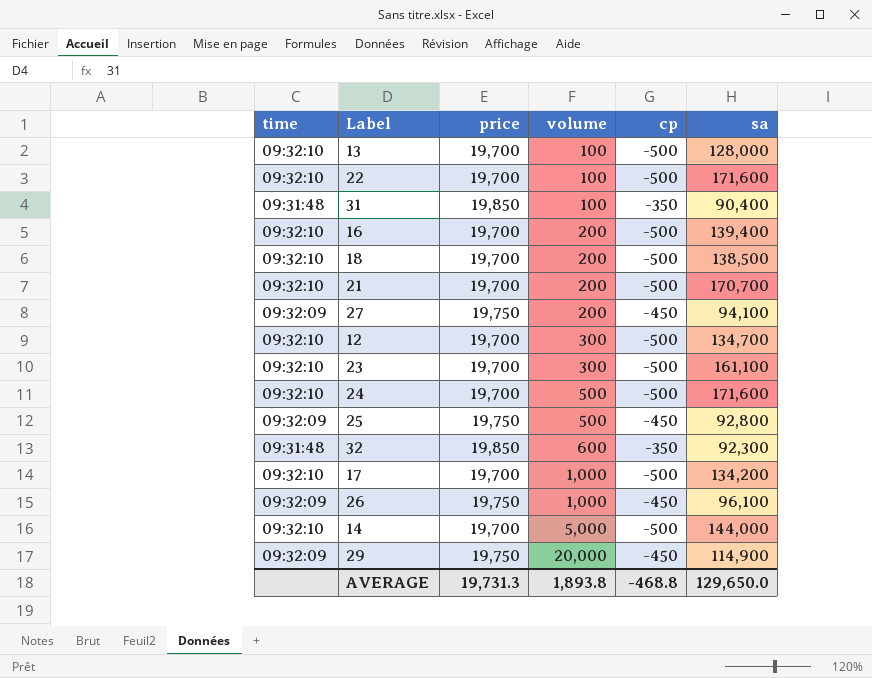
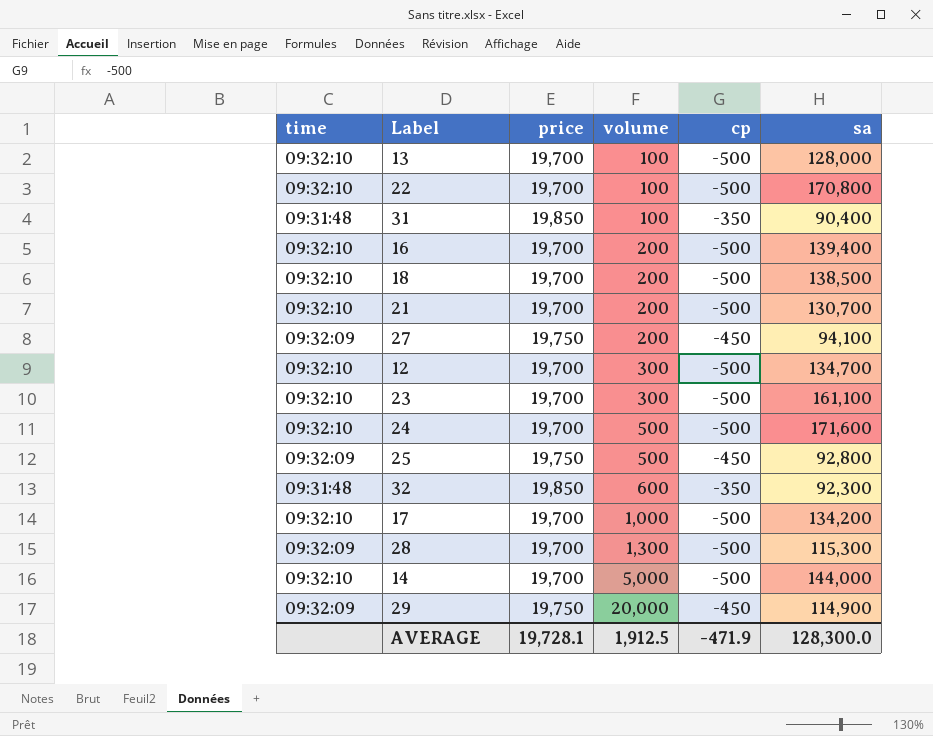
row 26: 09:32:09 | 19,750 | 1,000 | -450 | 96,100 -> none
22 | sa: 171,600 -> 170,800
21 | sa: 170,700 -> 130,700
row 28: none -> 09:32:09 | 19,700 | 1,300 | -500 | 115,300
AVERAGE | price: 19,731.3 -> 19,728.1
AVERAGE | volume: 1,893.8 -> 1,912.5
AVERAGE | cp: -468.8 -> -471.9
AVERAGE | sa: 129,650.0 -> 128,300.0

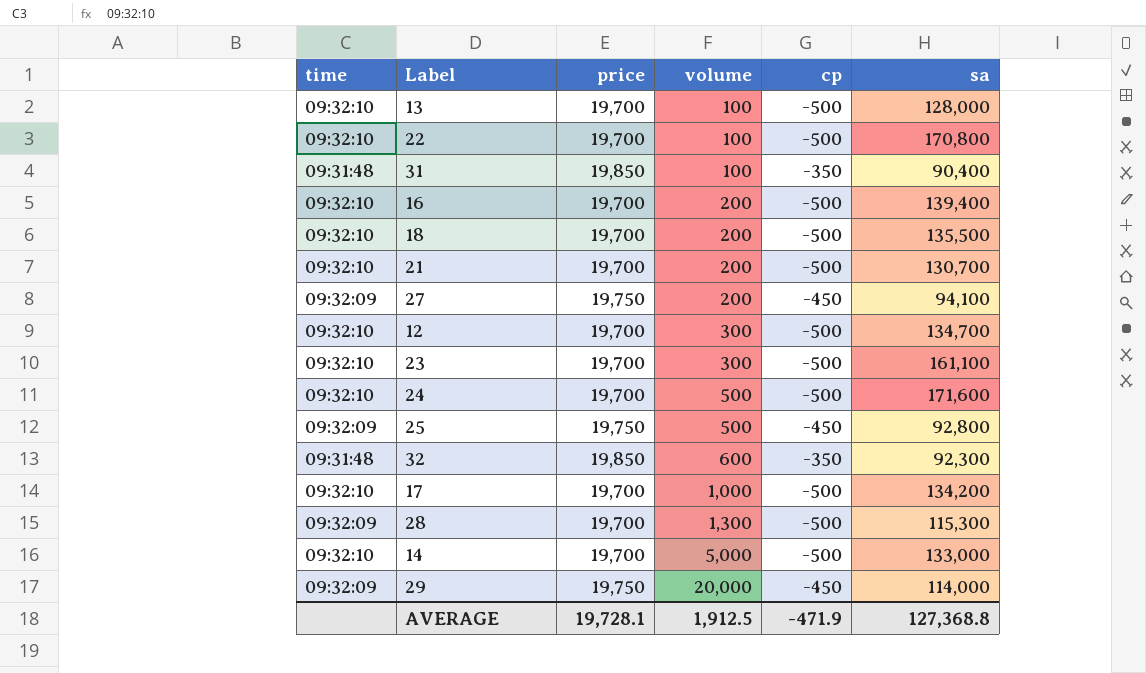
18 | sa: 138,500 -> 135,500
14 | sa: 144,000 -> 133,000
29 | sa: 114,900 -> 114,000
AVERAGE | sa: 128,300.0 -> 127,368.8

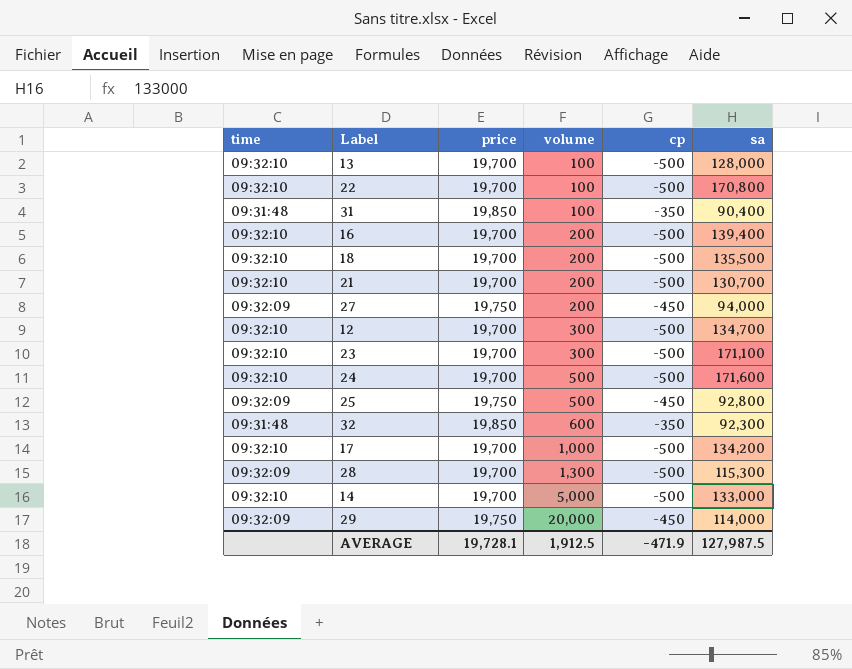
27 | sa: 94,100 -> 94,000
23 | sa: 161,100 -> 171,100
AVERAGE | sa: 127,368.8 -> 127,987.5

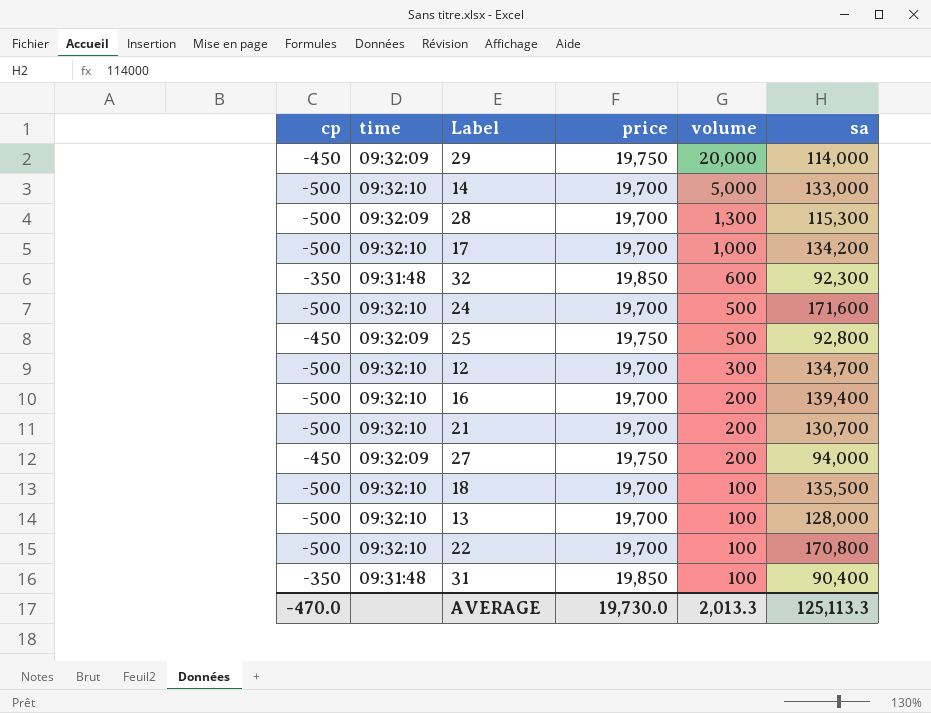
row order: volume ascending -> volume descending
column cp | position: 5 -> 1
row 23: 09:32:10 | 19,700 | 300 | -500 | 171,100 -> none
18 | volume: 200 -> 100
AVERAGE | cp: -471.9 -> -470.0
AVERAGE | price: 19,728.1 -> 19,730.0
AVERAGE | volume: 1,912.5 -> 2,013.3
AVERAGE | sa: 127,987.5 -> 125,113.3

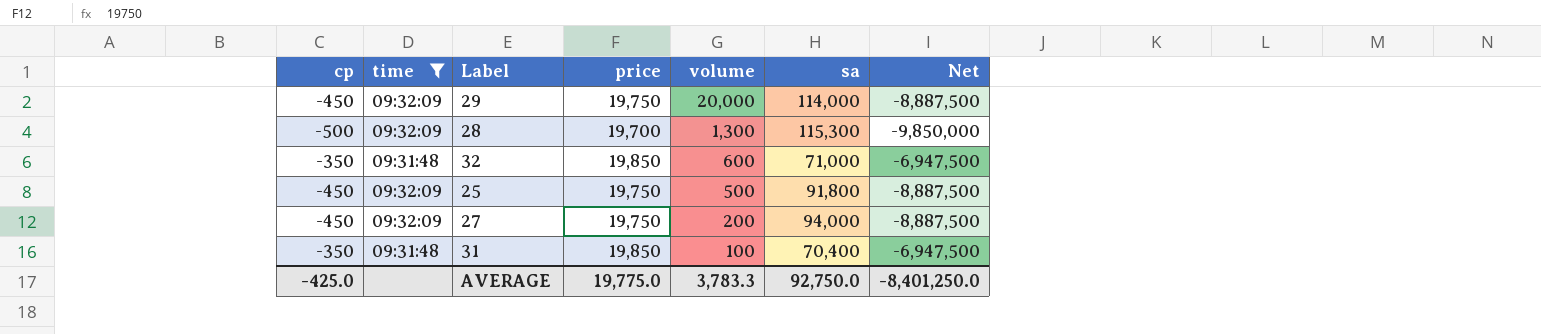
filter: none -> time != 09:32:10
column Net | formula: none -> [cp] * [price]
32 | sa: 92,300 -> 71,000
25 | sa: 92,800 -> 91,800
31 | sa: 90,400 -> 70,400
AVERAGE | cp: -470.0 -> -425.0
AVERAGE | price: 19,730.0 -> 19,775.0
AVERAGE | volume: 2,013.3 -> 3,783.3
AVERAGE | sa: 125,113.3 -> 92,750.0

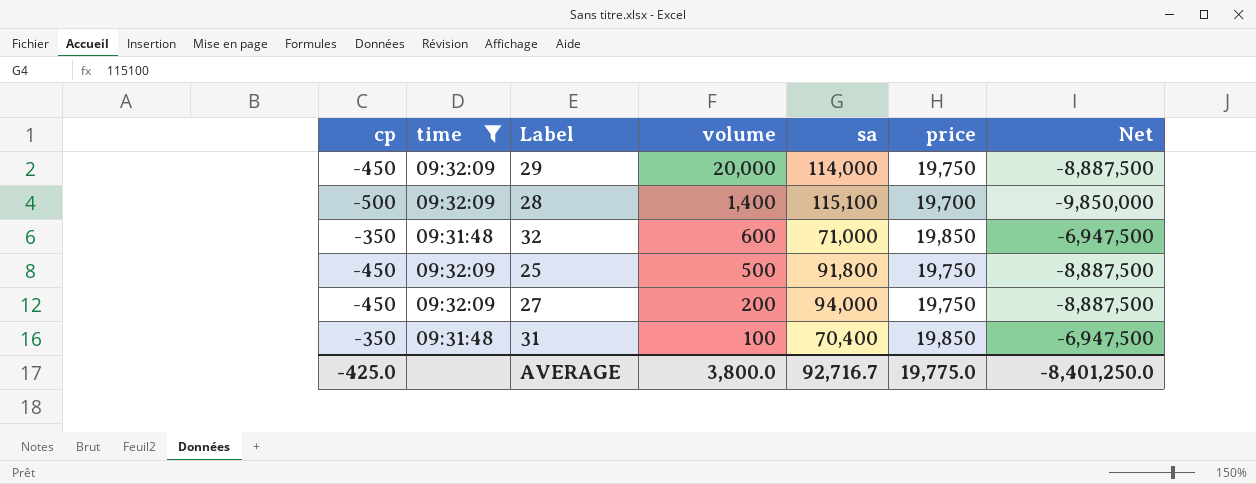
column price | position: 4 -> 6
28 | volume: 1,300 -> 1,400
28 | sa: 115,300 -> 115,100
AVERAGE | volume: 3,783.3 -> 3,800.0
AVERAGE | sa: 92,750.0 -> 92,716.7

